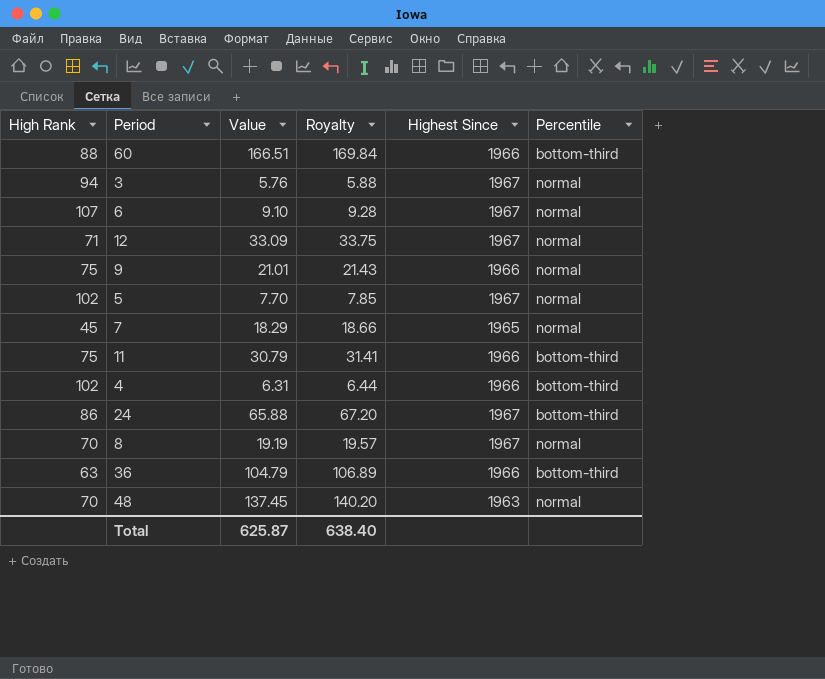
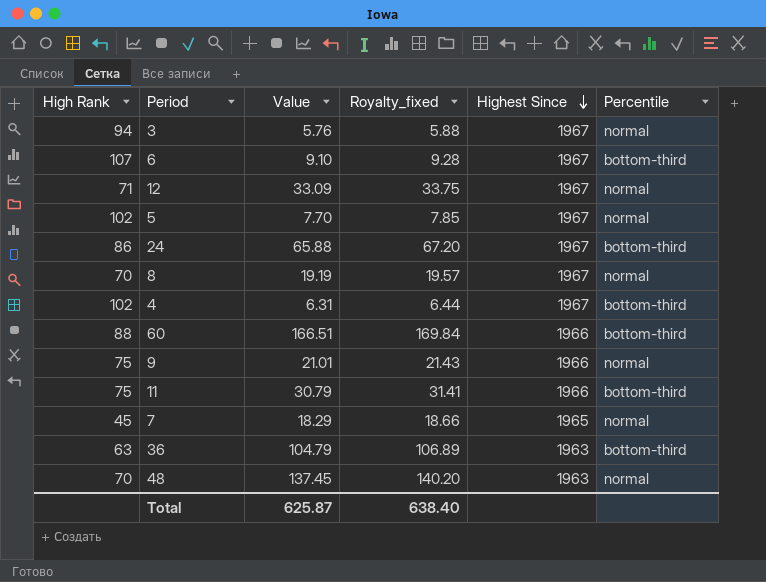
row order: none -> Highest Since descending
column name: Royalty -> Royalty_fixed
6 | Percentile: normal -> bottom-third
4 | Highest Since: 1966 -> 1967
36 | Highest Since: 1966 -> 1963

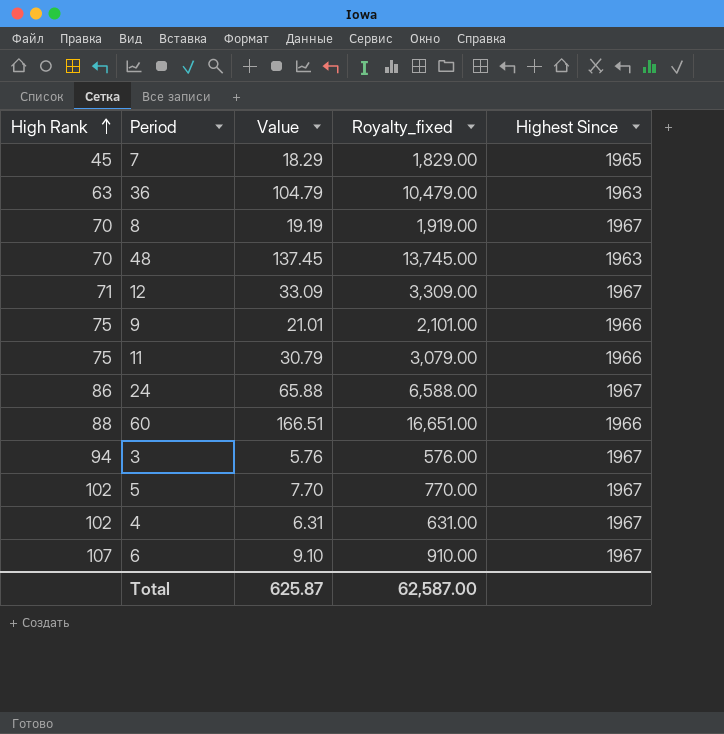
row order: Highest Since descending -> High Rank ascending
column Percentile | position: 6 -> none
column Royalty_fixed | formula: [Value] * 1.02 -> [Value] * 100
Total | Royalty_fixed: 638.40 -> 62,587.00

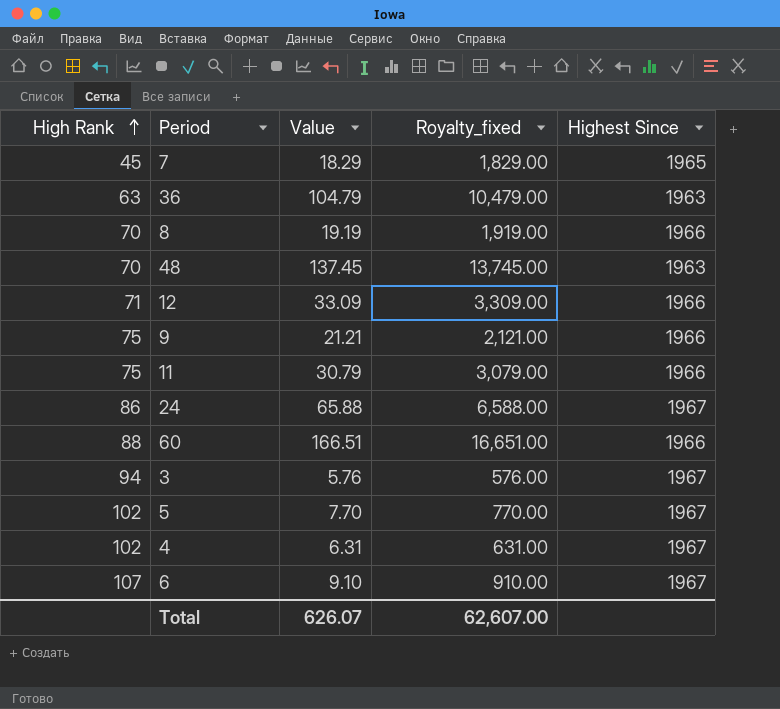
8 | Highest Since: 1967 -> 1966
12 | Highest Since: 1967 -> 1966
9 | Value: 21.01 -> 21.21
9 | Royalty_fixed: 2,101.00 -> 2,121.00
Total | Value: 625.87 -> 626.07
Total | Royalty_fixed: 62,587.00 -> 62,607.00

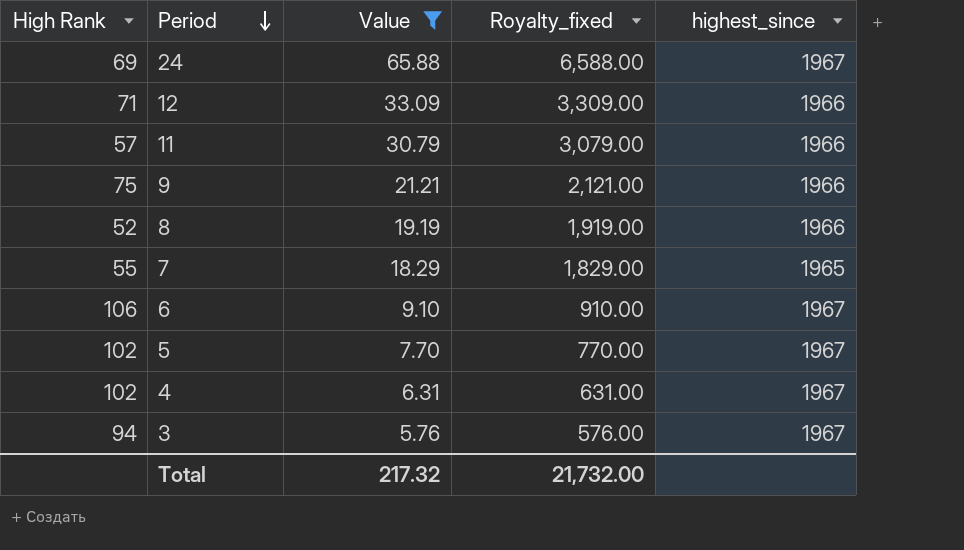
filter: none -> Value <= 65.88
row order: High Rank ascending -> Period descending
column name: Highest Since -> highest_since
24 | High Rank: 86 -> 69
11 | High Rank: 75 -> 57
8 | High Rank: 70 -> 52
7 | High Rank: 45 -> 55
6 | High Rank: 107 -> 106
Total | Value: 626.07 -> 217.32
Total | Royalty_fixed: 62,607.00 -> 21,732.00

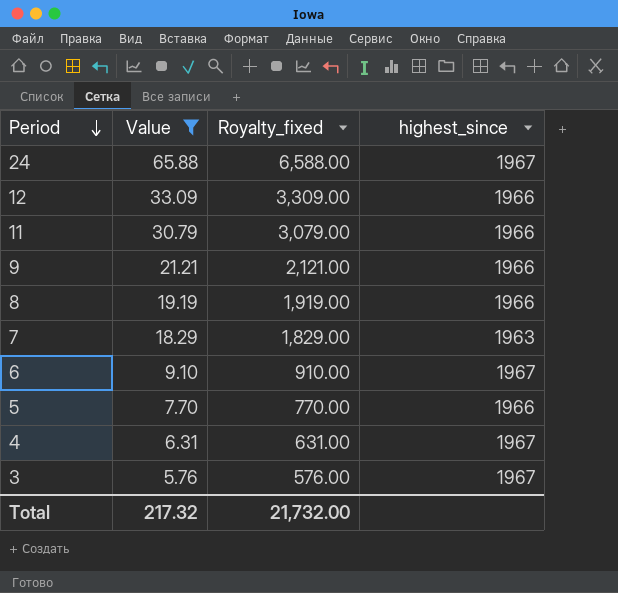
column High Rank | position: 1 -> none
7 | highest_since: 1965 -> 1963
5 | highest_since: 1967 -> 1966

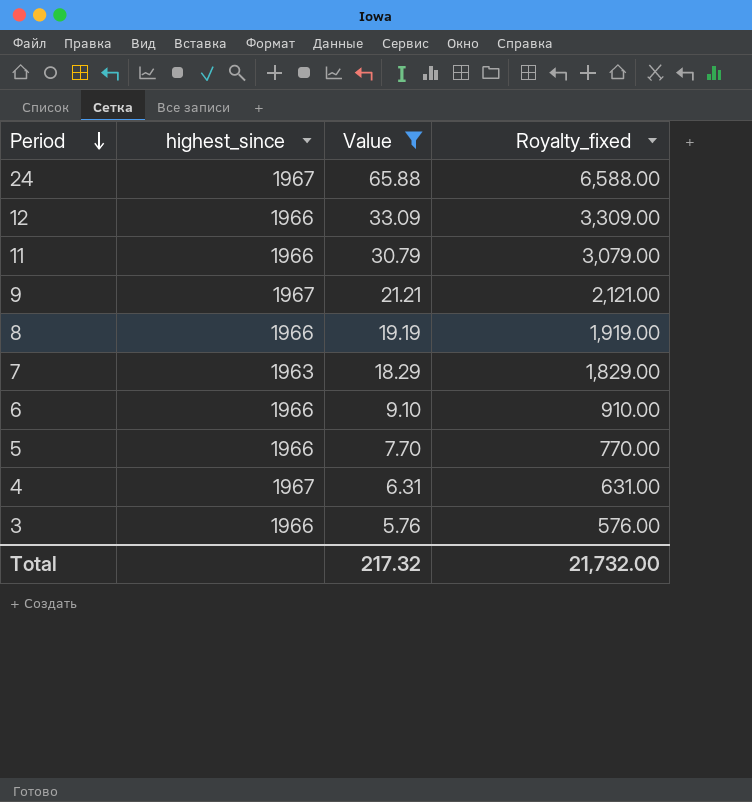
column highest_since | position: 4 -> 2
9 | highest_since: 1966 -> 1967
6 | highest_since: 1967 -> 1966
3 | highest_since: 1967 -> 1966

